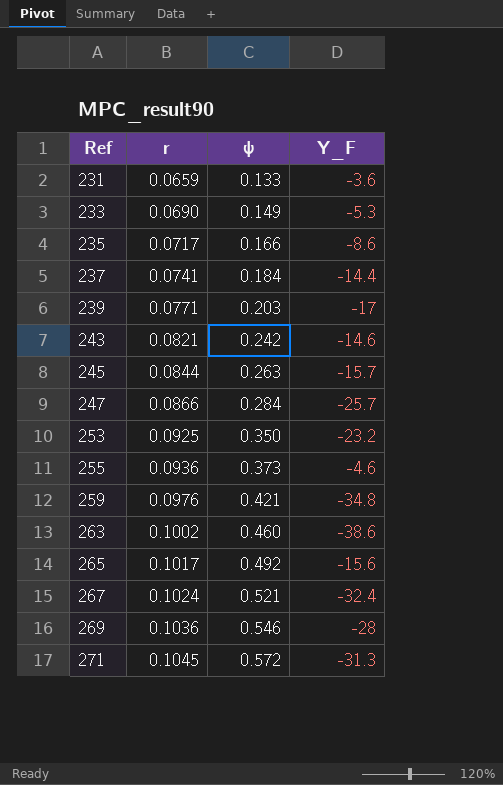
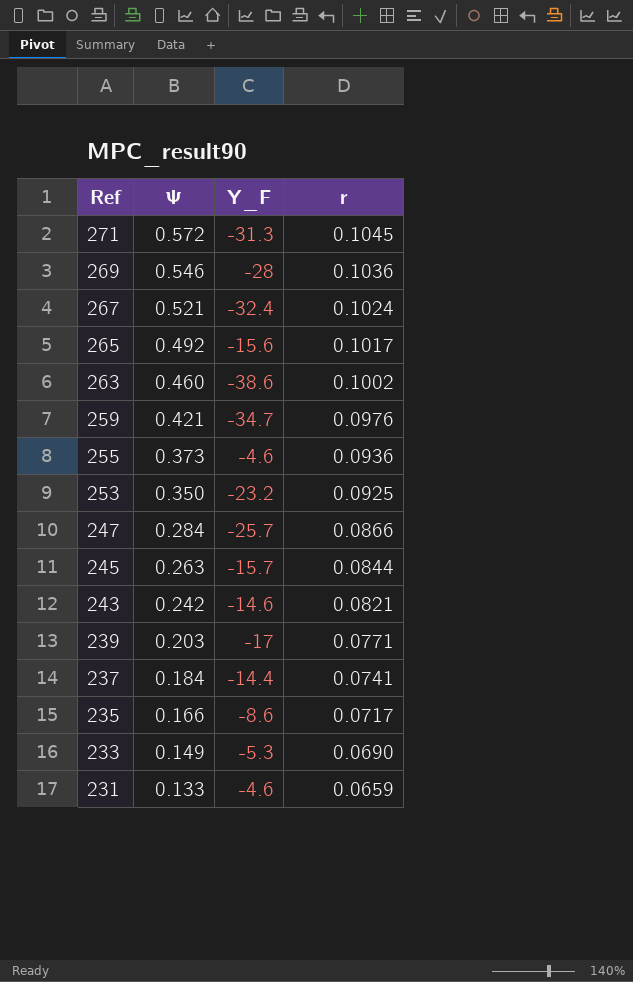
row order: Ref ascending -> Ref descending
column name: ψ -> Ψ
column r | position: 2 -> 4
259 | Y_F: -34.8 -> -34.7
231 | Y_F: -3.6 -> -4.6

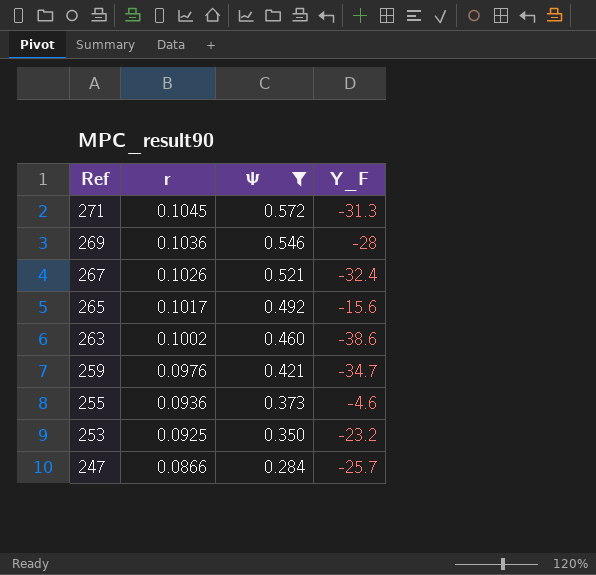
filter: none -> Ψ >= 0.284
column r | position: 4 -> 2
267 | r: 0.1024 -> 0.1026

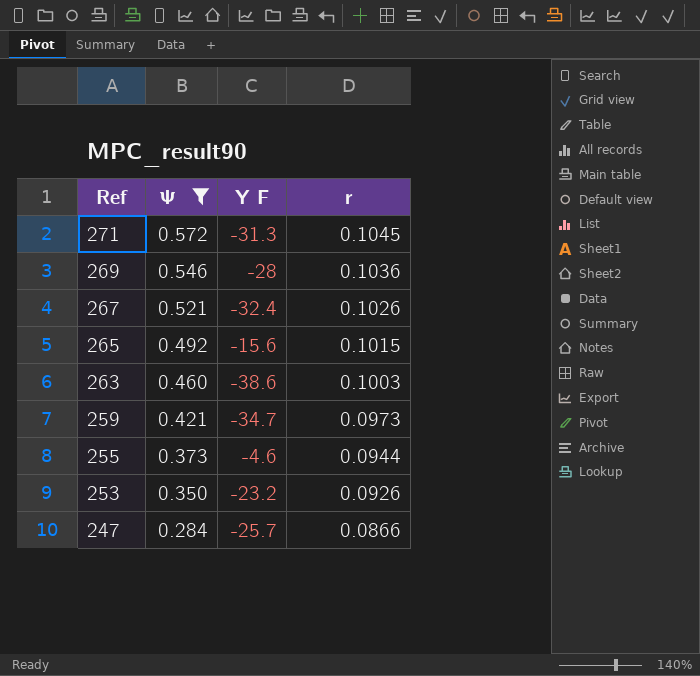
column name: Y_F -> Y F
column r | position: 2 -> 4
265 | r: 0.1017 -> 0.1015
263 | r: 0.1002 -> 0.1003
259 | r: 0.0976 -> 0.0973
255 | r: 0.0936 -> 0.0944
253 | r: 0.0925 -> 0.0926

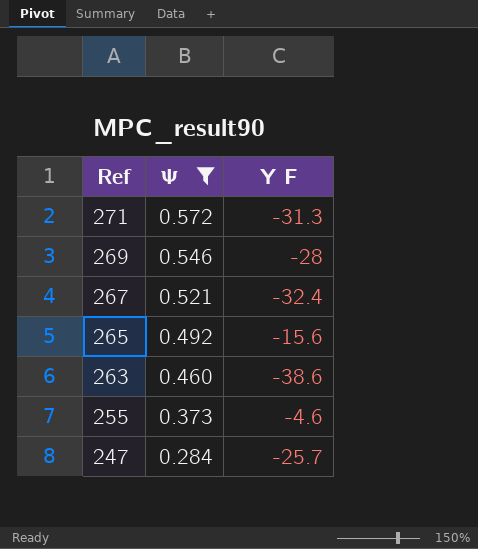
column r | position: 4 -> none
row 259: 0.421 | -34.7 | 0.0973 -> none
row 253: 0.350 | -23.2 | 0.0926 -> none

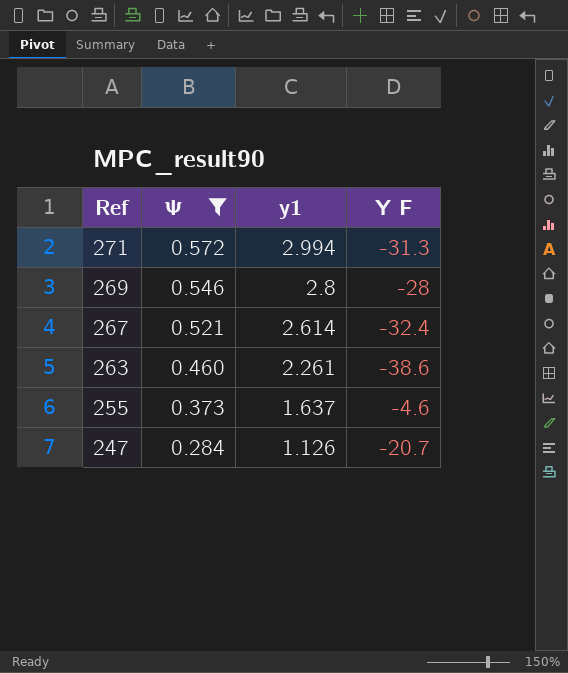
column y1 | position: none -> 3
row 265: 0.492 | -15.6 -> none
247 | Y F: -25.7 -> -20.7

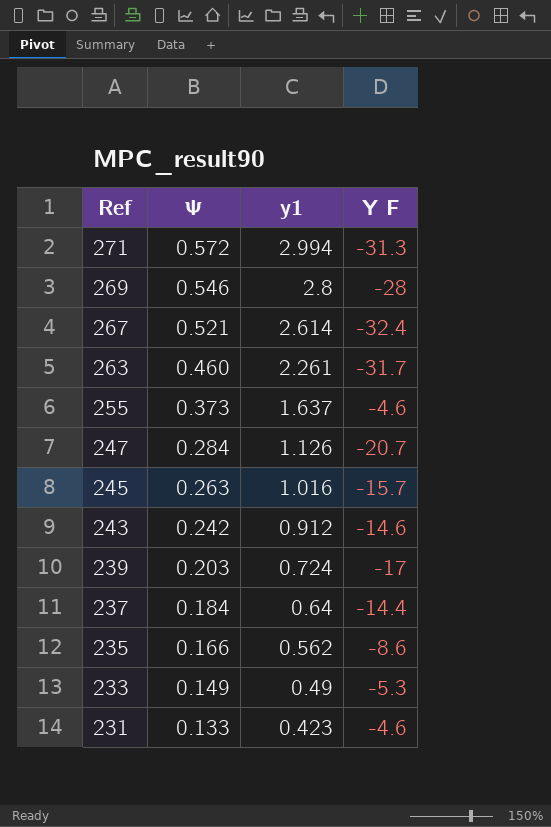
filter: Ψ >= 0.284 -> none
263 | Y F: -38.6 -> -31.7

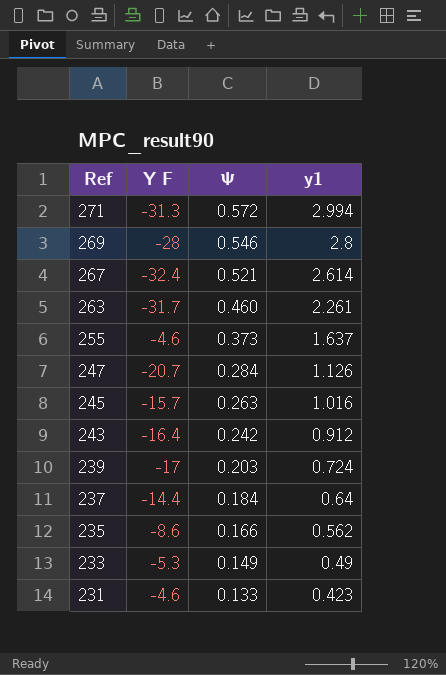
column Y F | position: 4 -> 2
243 | Y F: -14.6 -> -16.4

